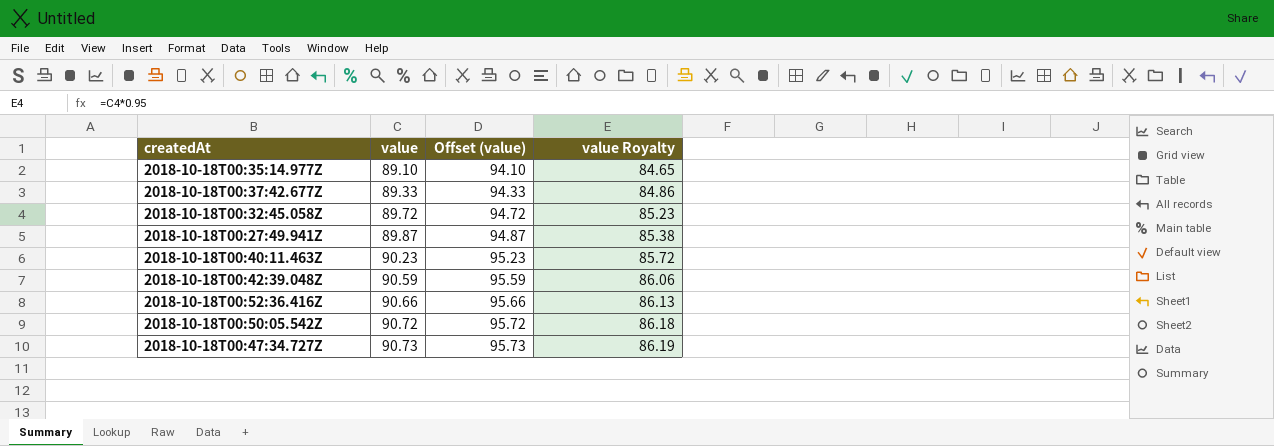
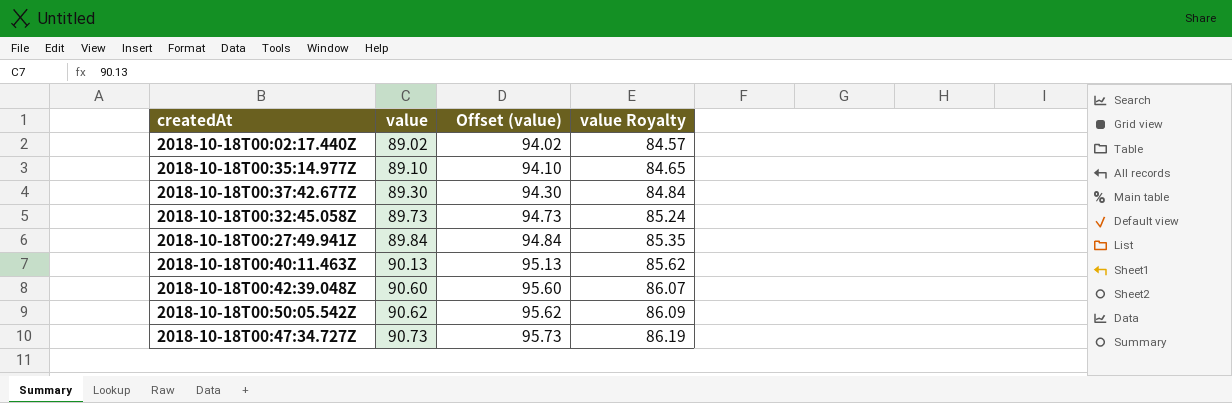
row 2018-10-18T00:52:36.416Z: 90.66 | 95.66 | 86.13 -> none
row 2018-10-18T00:02:17.440Z: none -> 89.02 | 94.02 | 84.57
2018-10-18T00:37:42.677Z | value: 89.33 -> 89.30
2018-10-18T00:37:42.677Z | Offset (value): 94.33 -> 94.30
2018-10-18T00:37:42.677Z | value Royalty: 84.86 -> 84.84
2018-10-18T00:32:45.058Z | value: 89.72 -> 89.73
2018-10-18T00:32:45.058Z | Offset (value): 94.72 -> 94.73
2018-10-18T00:32:45.058Z | value Royalty: 85.23 -> 85.24
2018-10-18T00:27:49.941Z | value: 89.87 -> 89.84
2018-10-18T00:27:49.941Z | Offset (value): 94.87 -> 94.84
2018-10-18T00:27:49.941Z | value Royalty: 85.38 -> 85.35
2018-10-18T00:40:11.463Z | value: 90.23 -> 90.13
2018-10-18T00:40:11.463Z | Offset (value): 95.23 -> 95.13
2018-10-18T00:40:11.463Z | value Royalty: 85.72 -> 85.62
2018-10-18T00:42:39.048Z | value: 90.59 -> 90.60
2018-10-18T00:42:39.048Z | Offset (value): 95.59 -> 95.60
2018-10-18T00:42:39.048Z | value Royalty: 86.06 -> 86.07
2018-10-18T00:50:05.542Z | value: 90.72 -> 90.62
2018-10-18T00:50:05.542Z | Offset (value): 95.72 -> 95.62
2018-10-18T00:50:05.542Z | value Royalty: 86.18 -> 86.09

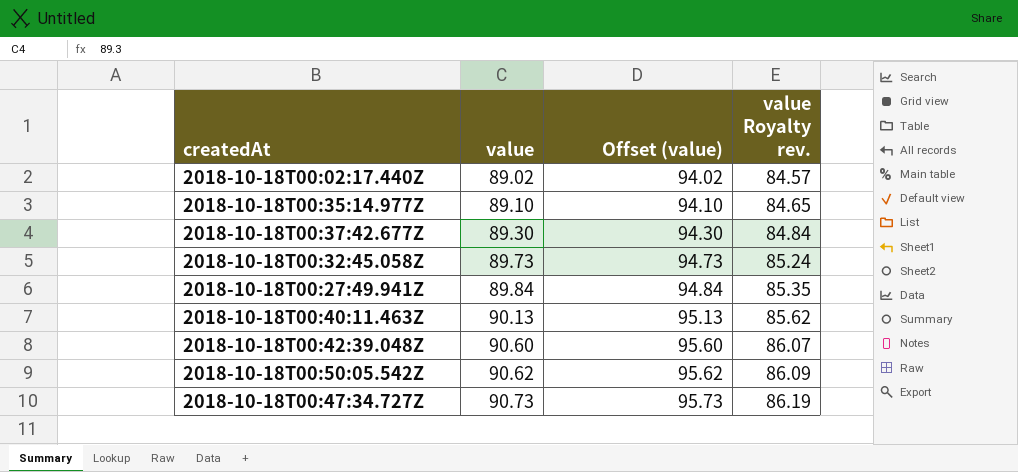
column name: value Royalty -> value Royalty rev.

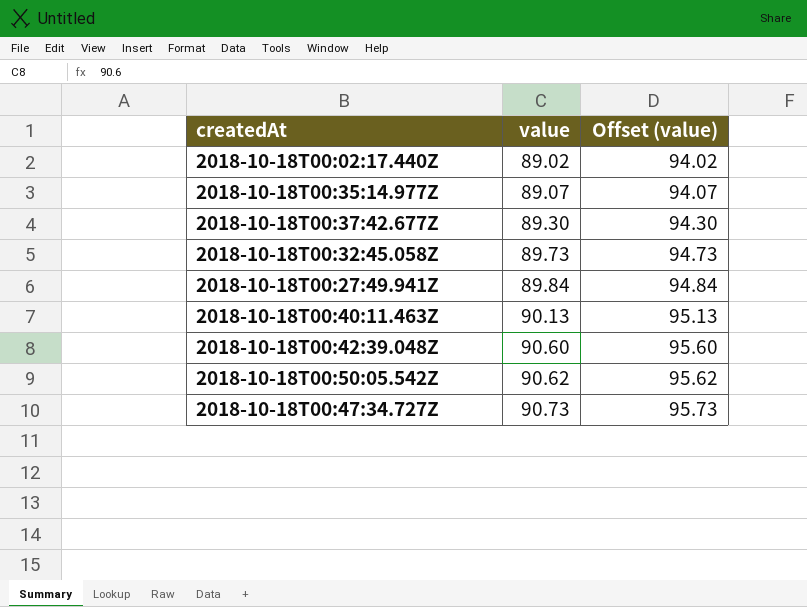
column value Royalty rev. | formula: [value] * 0.95 -> none
2018-10-18T00:35:14.977Z | value: 89.10 -> 89.07
2018-10-18T00:35:14.977Z | Offset (value): 94.10 -> 94.07

